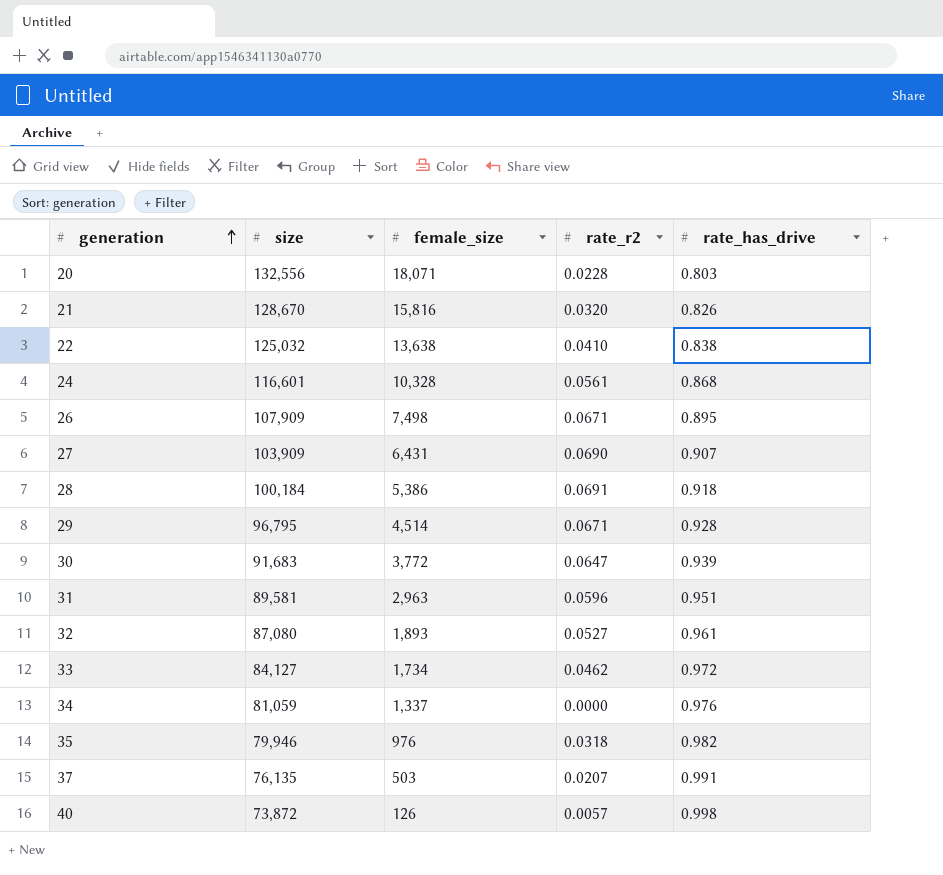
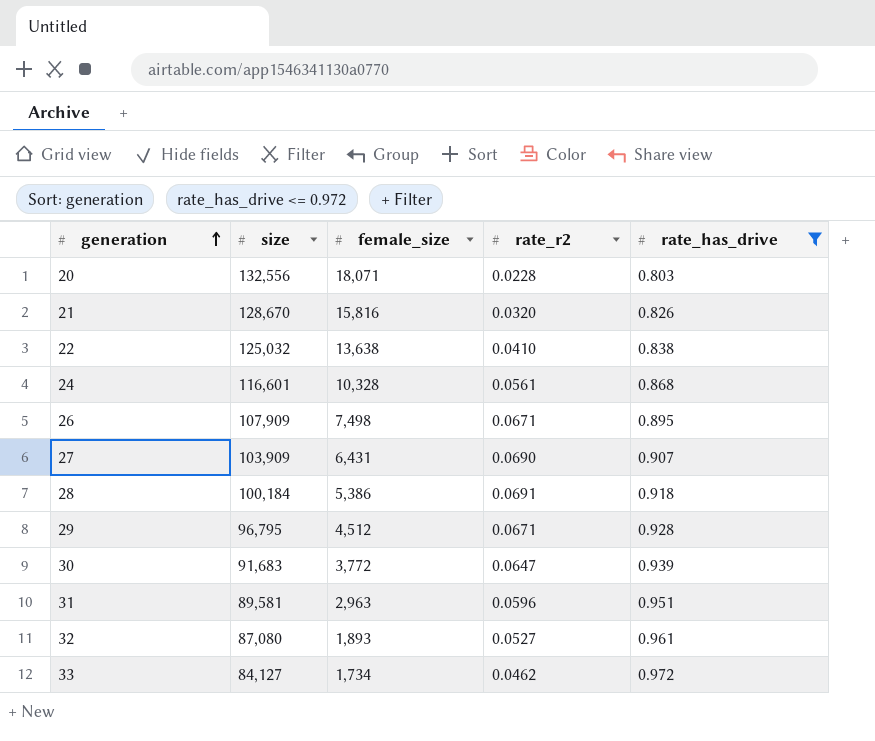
filter: none -> rate_has_drive <= 0.972
29 | female_size: 4,514 -> 4,512

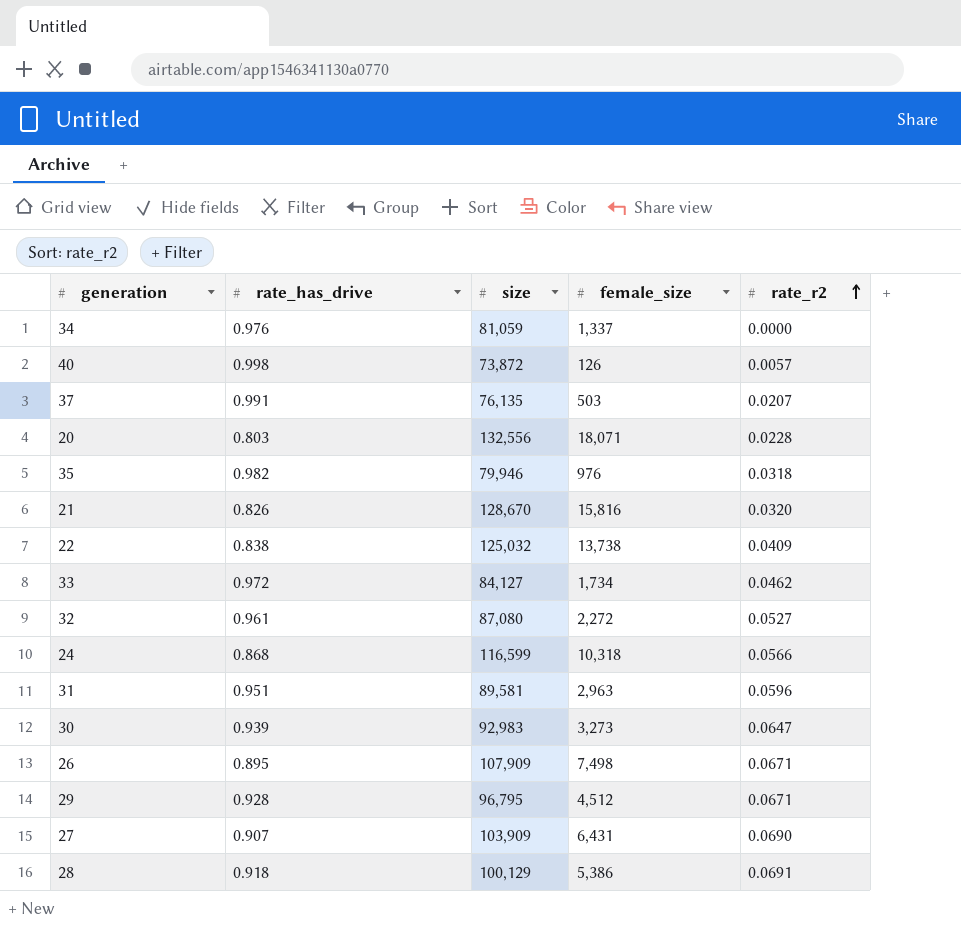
filter: rate_has_drive <= 0.972 -> none
row order: generation ascending -> rate_r2 ascending
column rate_has_drive | position: 5 -> 2
22 | female_size: 13,638 -> 13,738
22 | rate_r2: 0.0410 -> 0.0409
32 | female_size: 1,893 -> 2,272
24 | size: 116,601 -> 116,599
24 | female_size: 10,328 -> 10,318
24 | rate_r2: 0.0561 -> 0.0566
30 | size: 91,683 -> 92,983
30 | female_size: 3,772 -> 3,273
28 | size: 100,184 -> 100,129

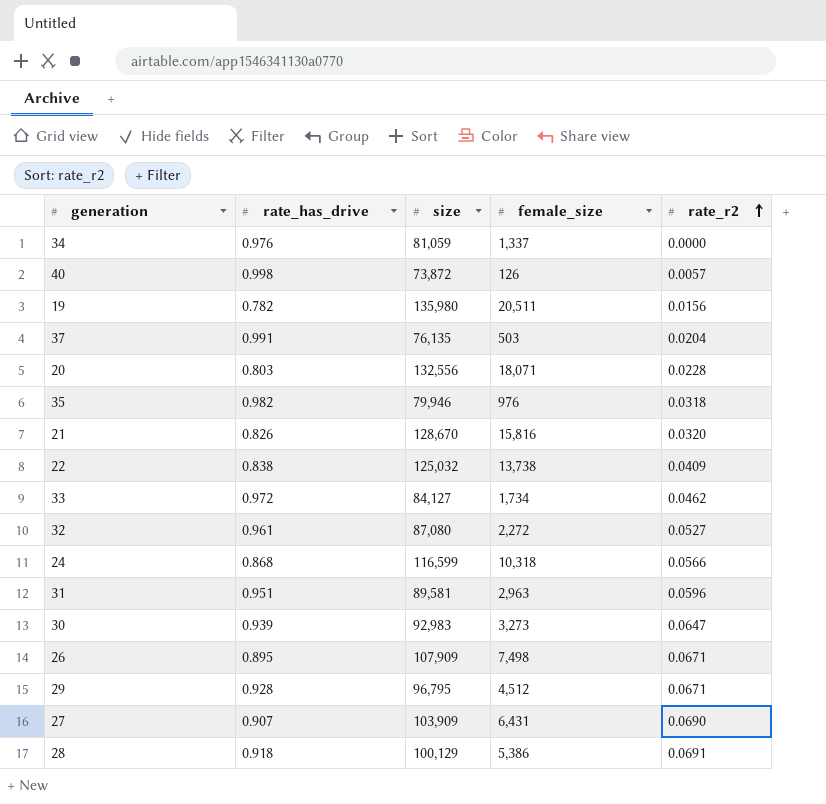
row 19: none -> 0.782 | 135,980 | 20,511 | 0.0156
37 | rate_r2: 0.0207 -> 0.0204

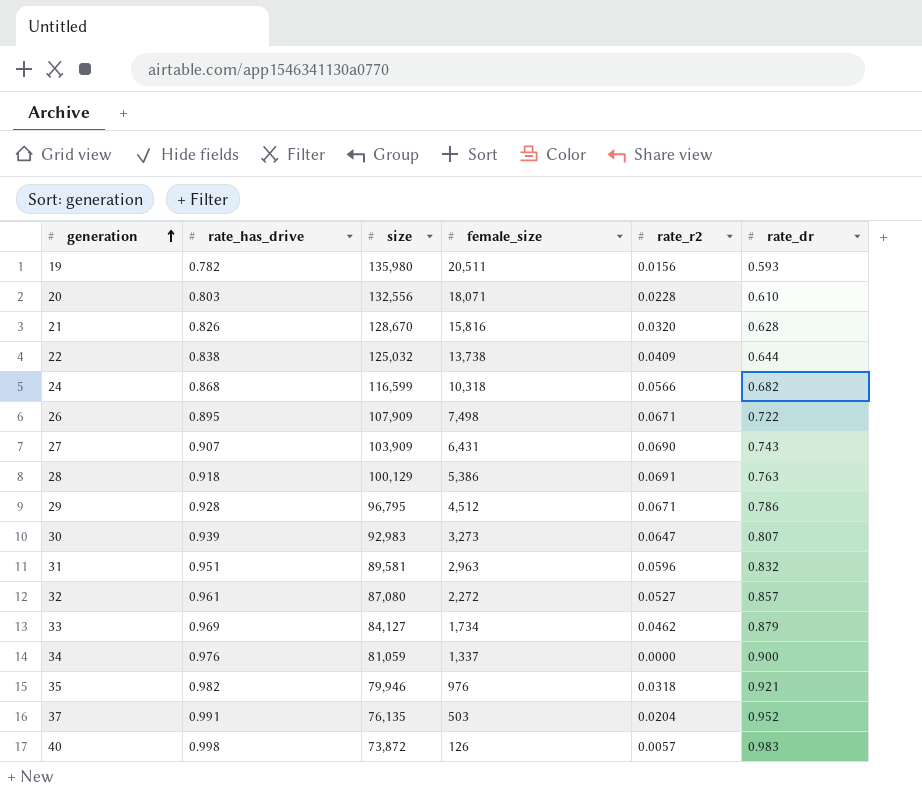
row order: rate_r2 ascending -> generation ascending
column rate_dr | position: none -> 6
33 | rate_has_drive: 0.972 -> 0.969

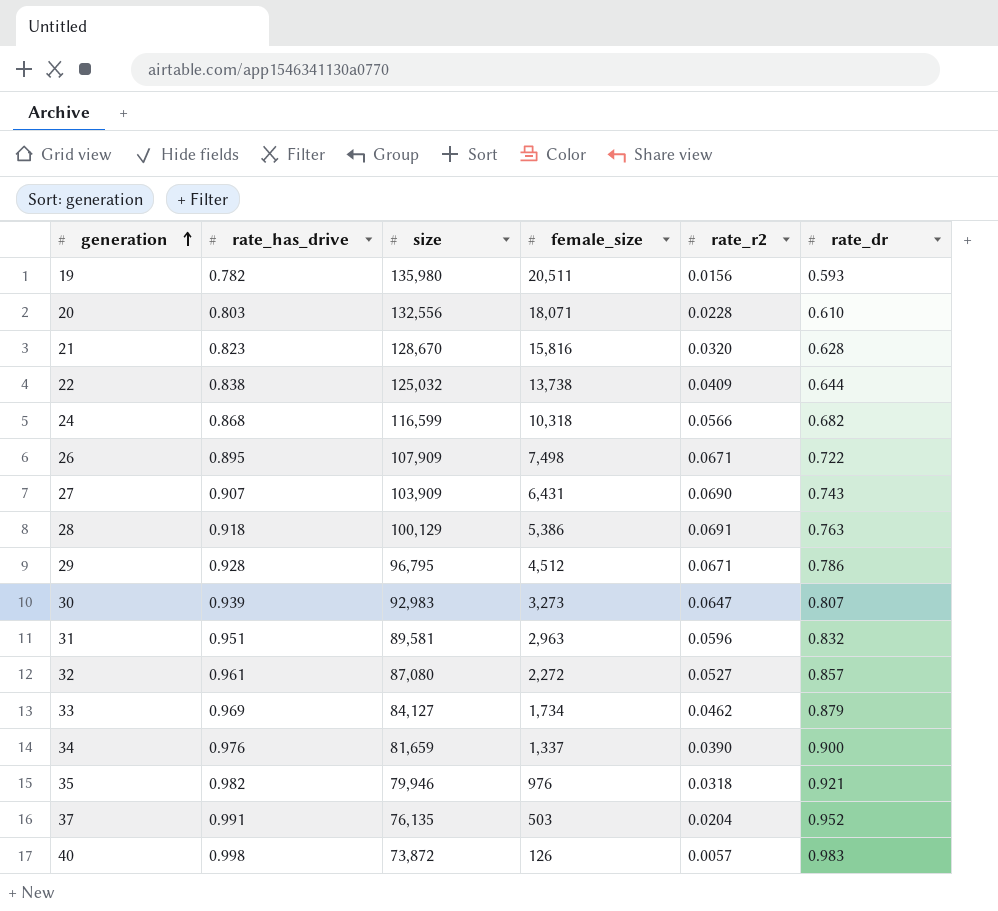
21 | rate_has_drive: 0.826 -> 0.823
34 | size: 81,059 -> 81,659
34 | rate_r2: 0.0000 -> 0.0390

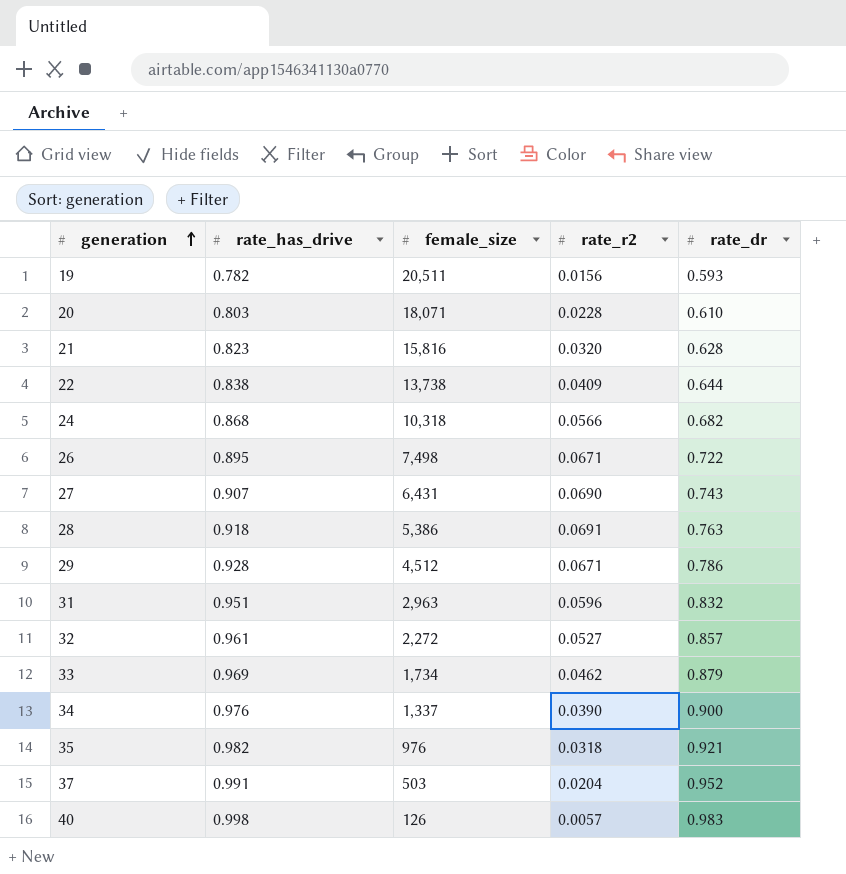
column size | position: 3 -> none
row 30: 0.939 | 92,983 | 3,273 | 0.0647 | 0.807 -> none

